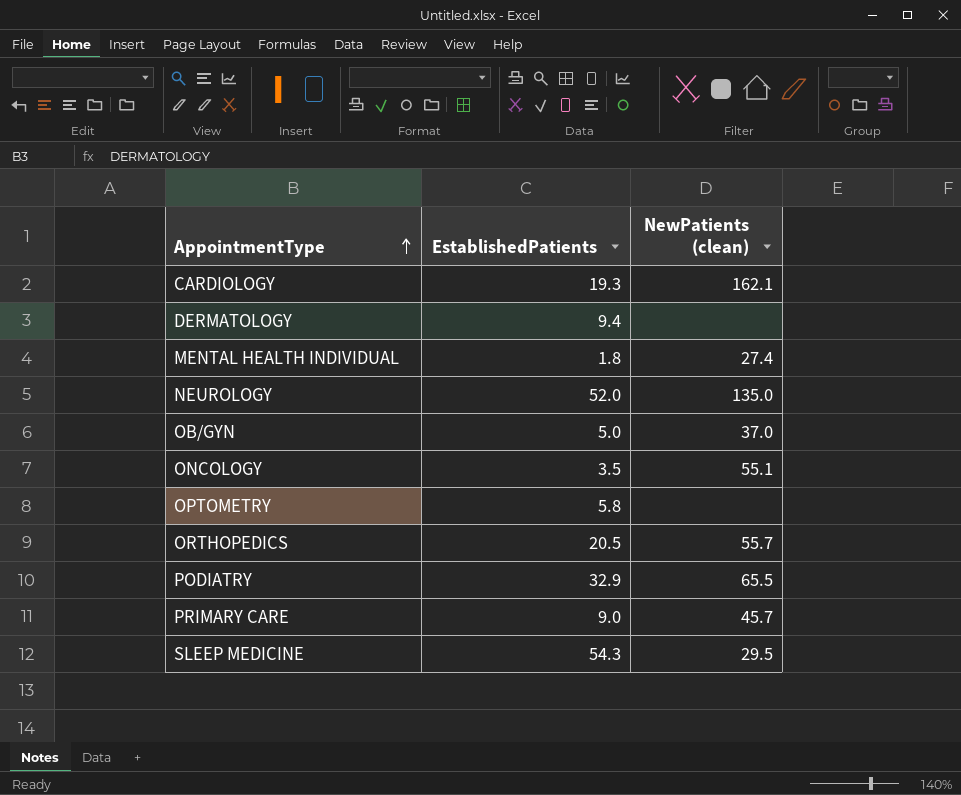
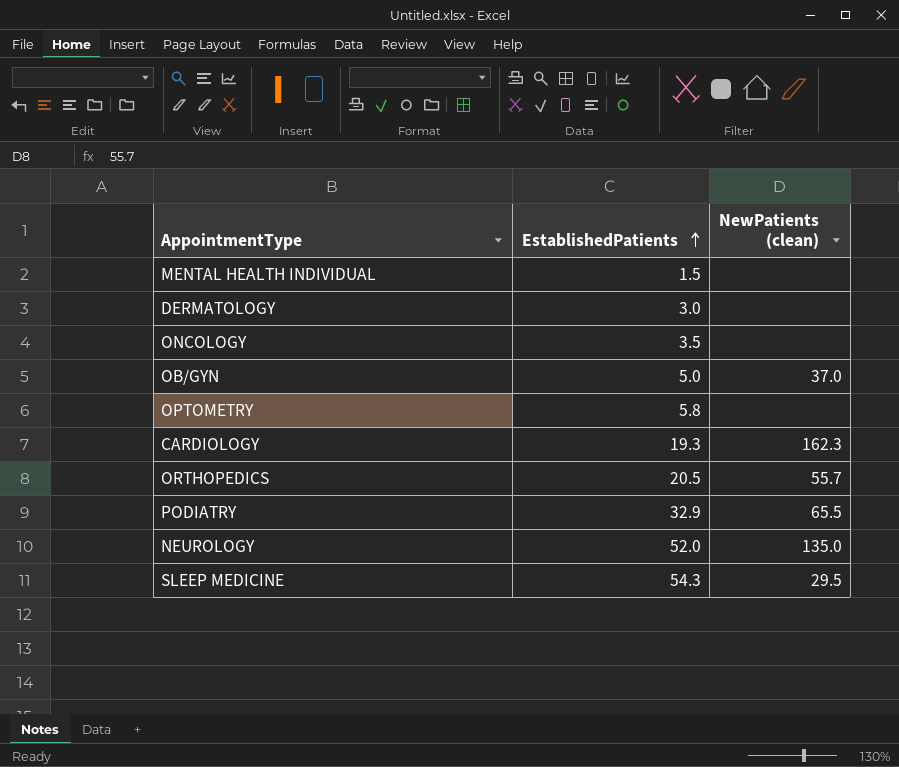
row order: AppointmentType ascending -> EstablishedPatients ascending
row PRIMARY CARE: 9.0 | 45.7 -> none
MENTAL HEALTH INDIVIDUAL | EstablishedPatients: 1.8 -> 1.5
MENTAL HEALTH INDIVIDUAL | NewPatients (clean): 27.4 -> none
DERMATOLOGY | EstablishedPatients: 9.4 -> 3.0
ONCOLOGY | NewPatients (clean): 55.1 -> none
CARDIOLOGY | NewPatients (clean): 162.1 -> 162.3

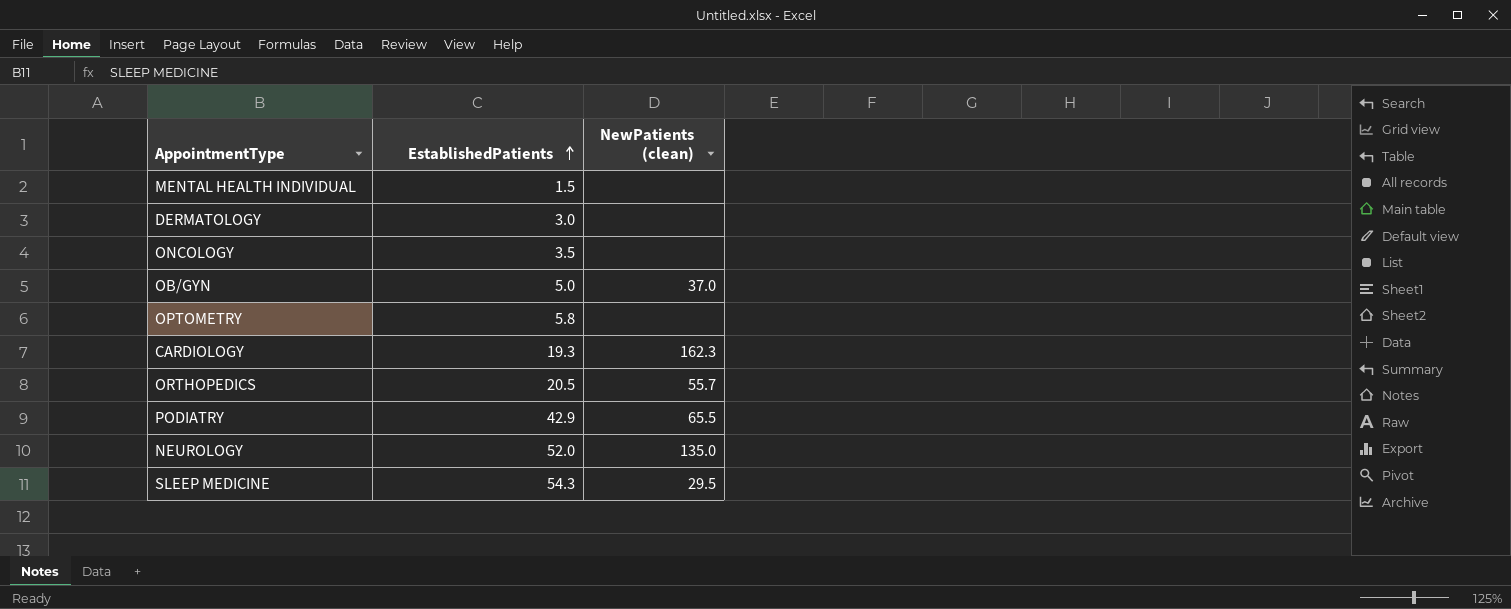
PODIATRY | EstablishedPatients: 32.9 -> 42.9

